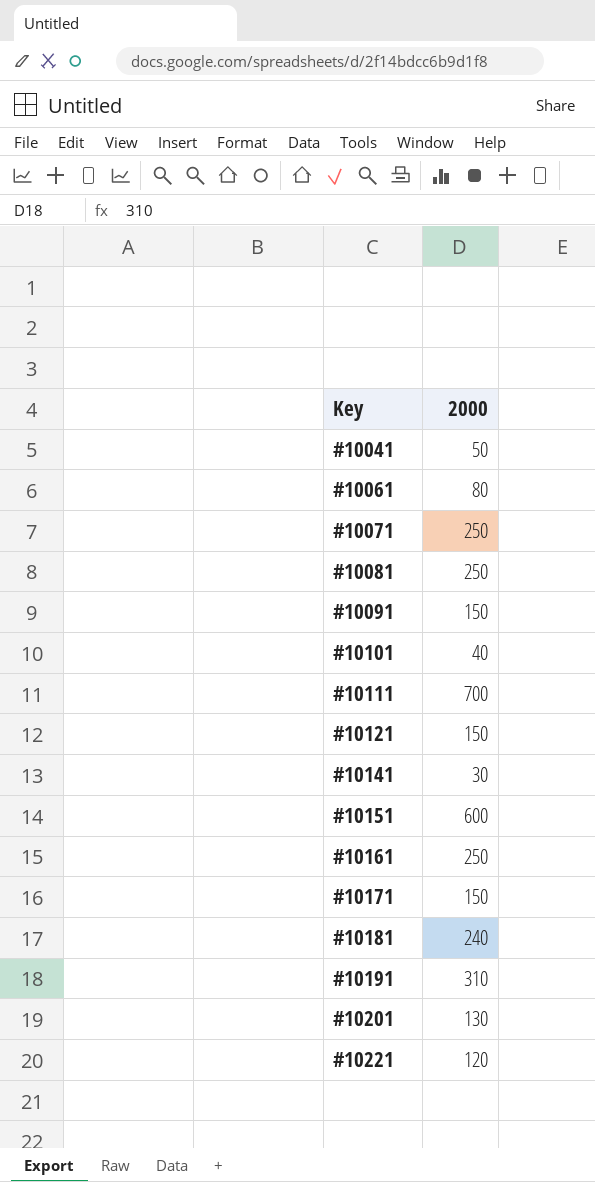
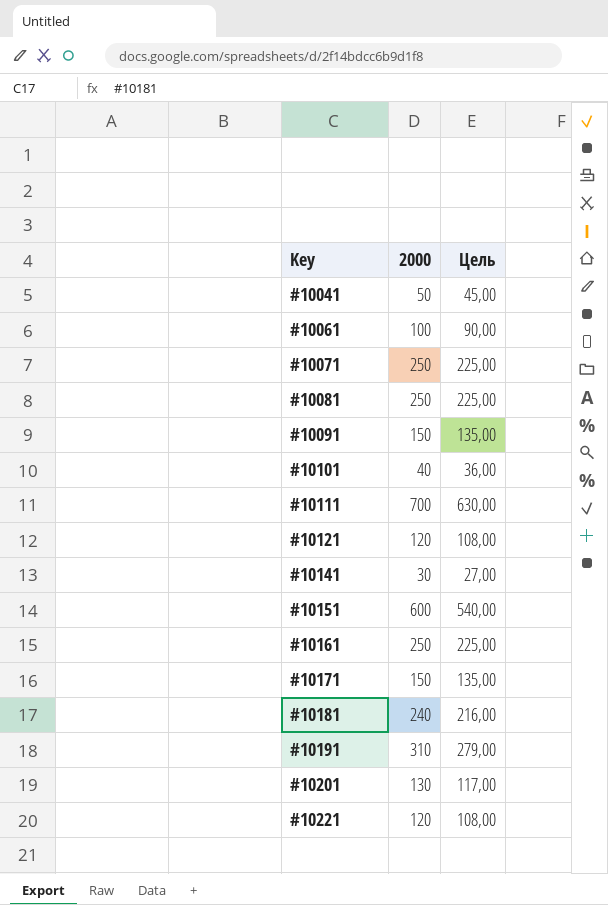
column Цель | formula: none -> [2000] * 0,9
#10061 | 2000: 80 -> 100
#10121 | 2000: 150 -> 120

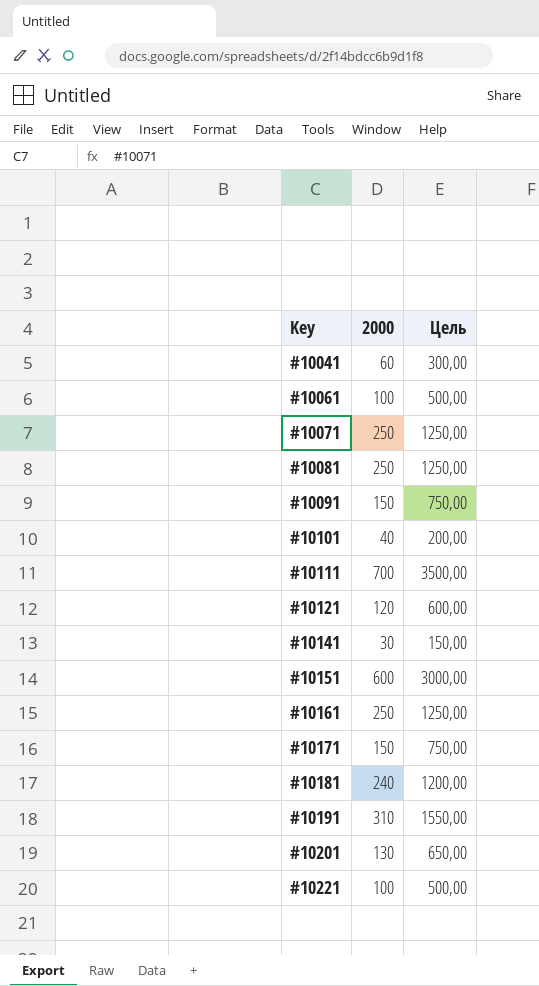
column Цель | formula: [2000] * 0,9 -> [2000] * 5
#10041 | 2000: 50 -> 60
#10221 | 2000: 120 -> 100

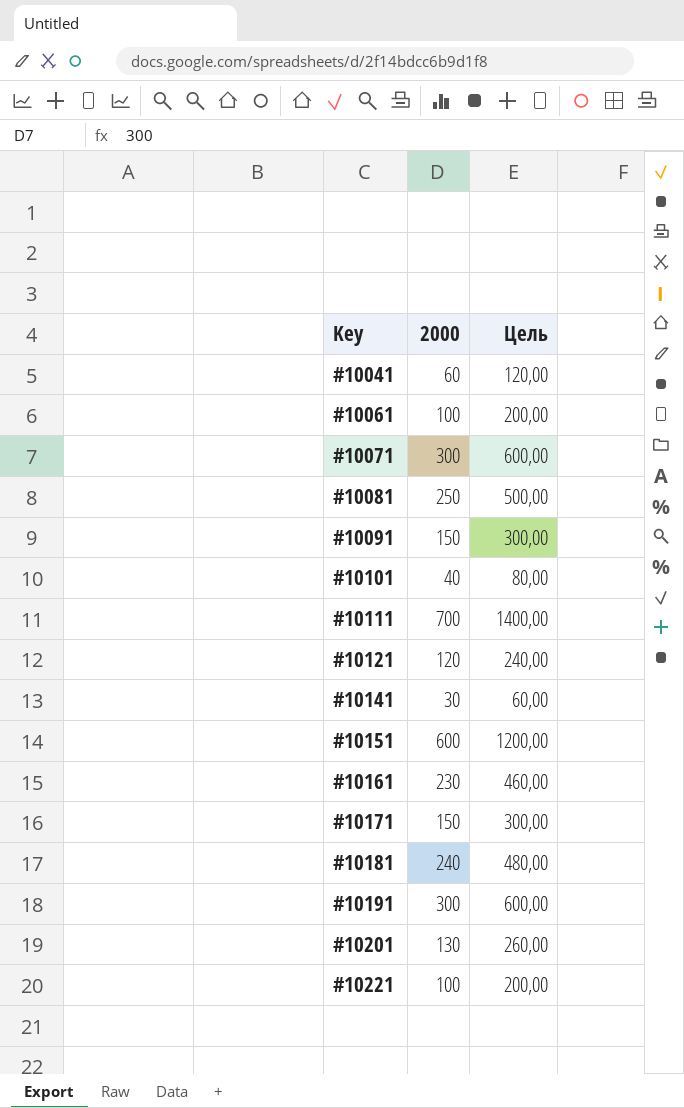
column Цель | formula: [2000] * 5 -> [2000] * 2
#10071 | 2000: 250 -> 300
#10161 | 2000: 250 -> 230
#10191 | 2000: 310 -> 300

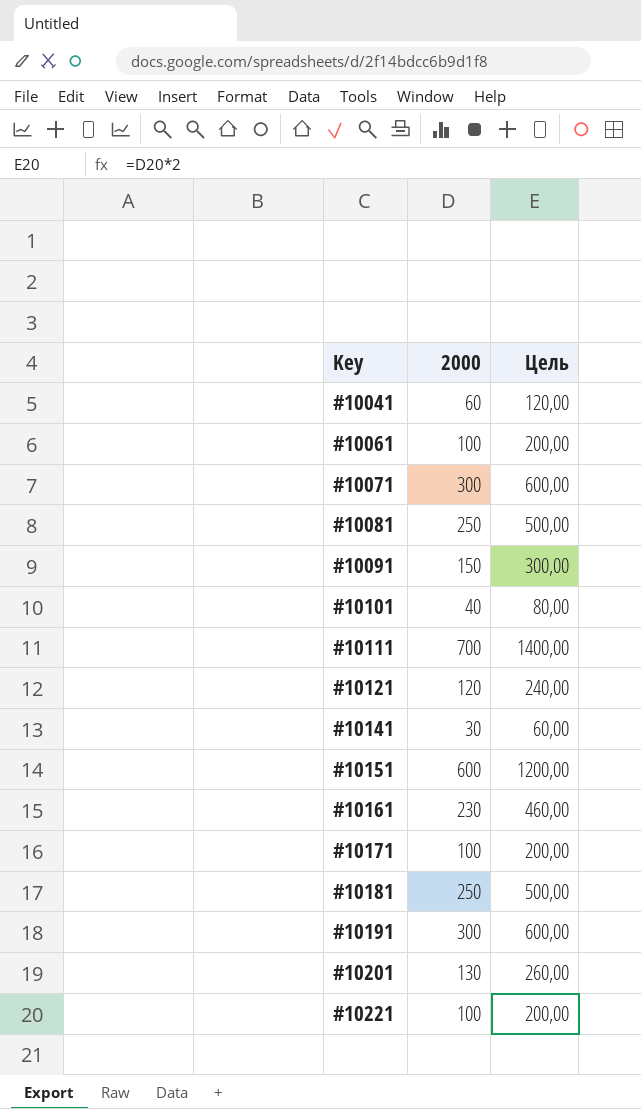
#10171 | 2000: 150 -> 100
#10171 | Цель: 300,00 -> 200,00
#10181 | 2000: 240 -> 250
#10181 | Цель: 480,00 -> 500,00

